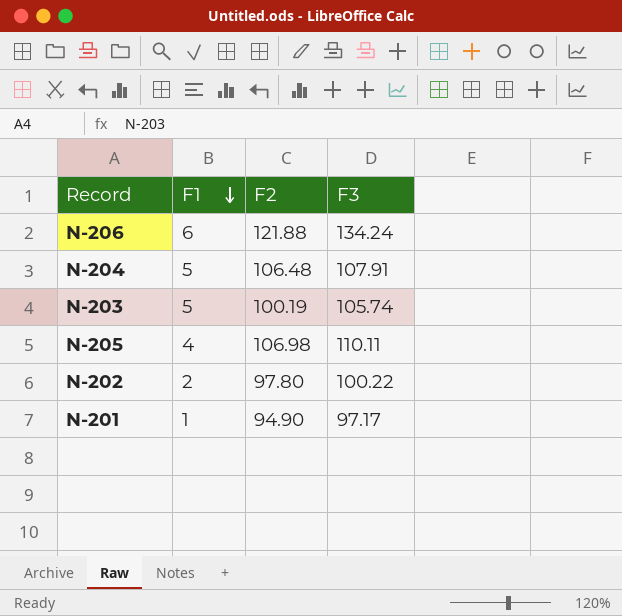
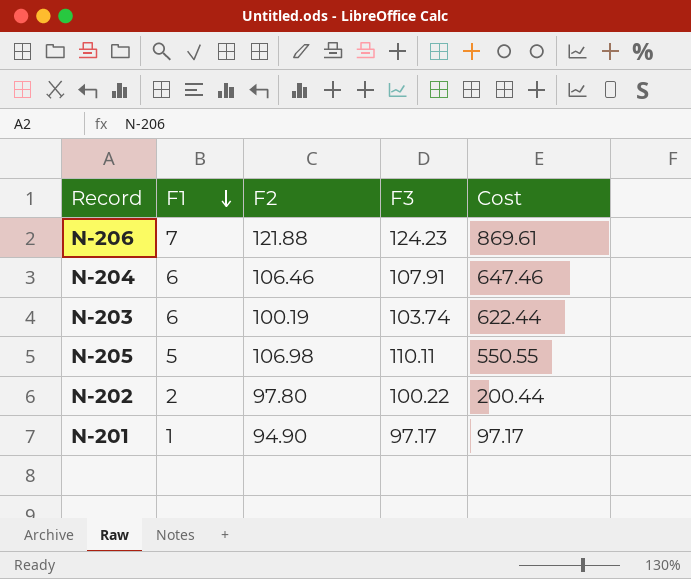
column Cost | formula: none -> [F1] * [F3]
N-206 | F1: 6 -> 7
N-206 | F3: 134.24 -> 124.23
N-204 | F1: 5 -> 6
N-204 | F2: 106.48 -> 106.46
N-203 | F1: 5 -> 6
N-203 | F3: 105.74 -> 103.74
N-205 | F1: 4 -> 5

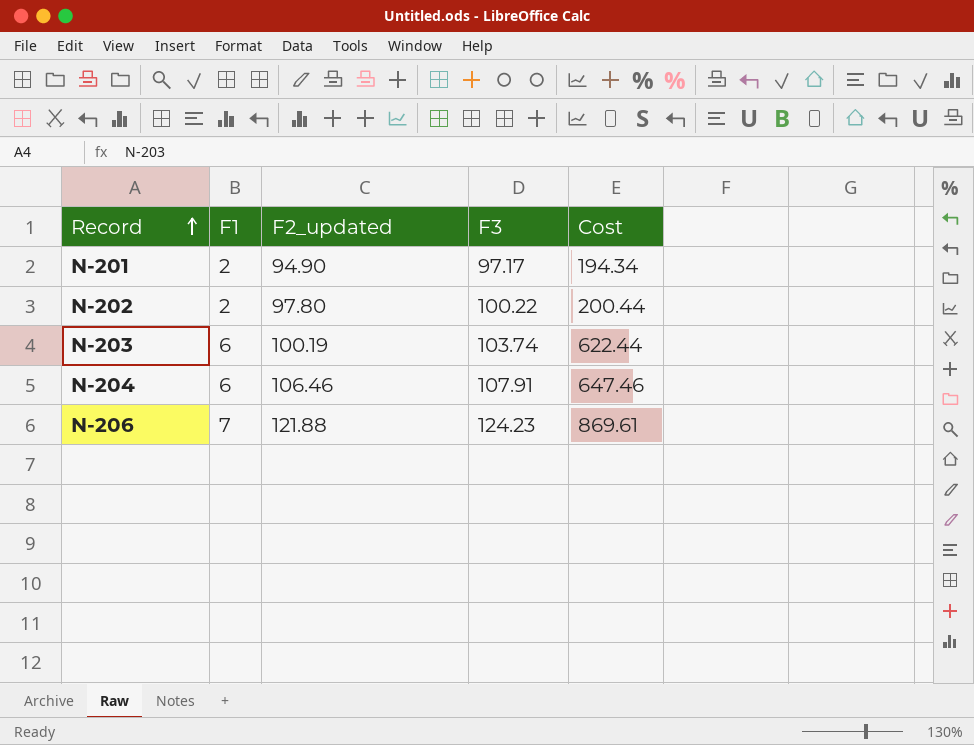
row order: F1 descending -> Record ascending
column name: F2 -> F2_updated
row N-205: 5 | 106.98 | 110.11 | 550.55 -> none
N-201 | F1: 1 -> 2
N-201 | Cost: 97.17 -> 194.34

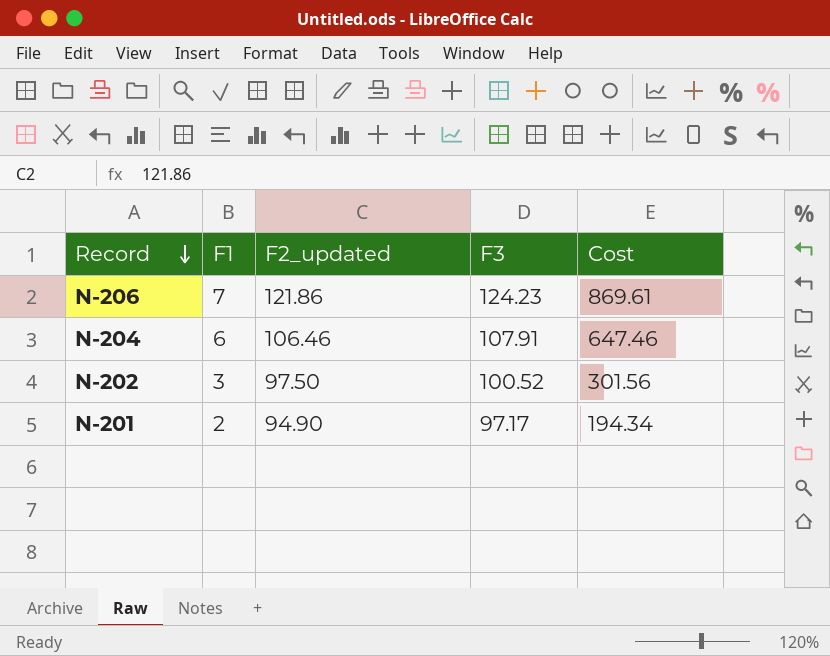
row order: Record ascending -> Record descending
row N-203: 6 | 100.19 | 103.74 | 622.44 -> none
N-206 | F2_updated: 121.88 -> 121.86
N-202 | F1: 2 -> 3
N-202 | F2_updated: 97.80 -> 97.50
N-202 | F3: 100.22 -> 100.52
N-202 | Cost: 200.44 -> 301.56

